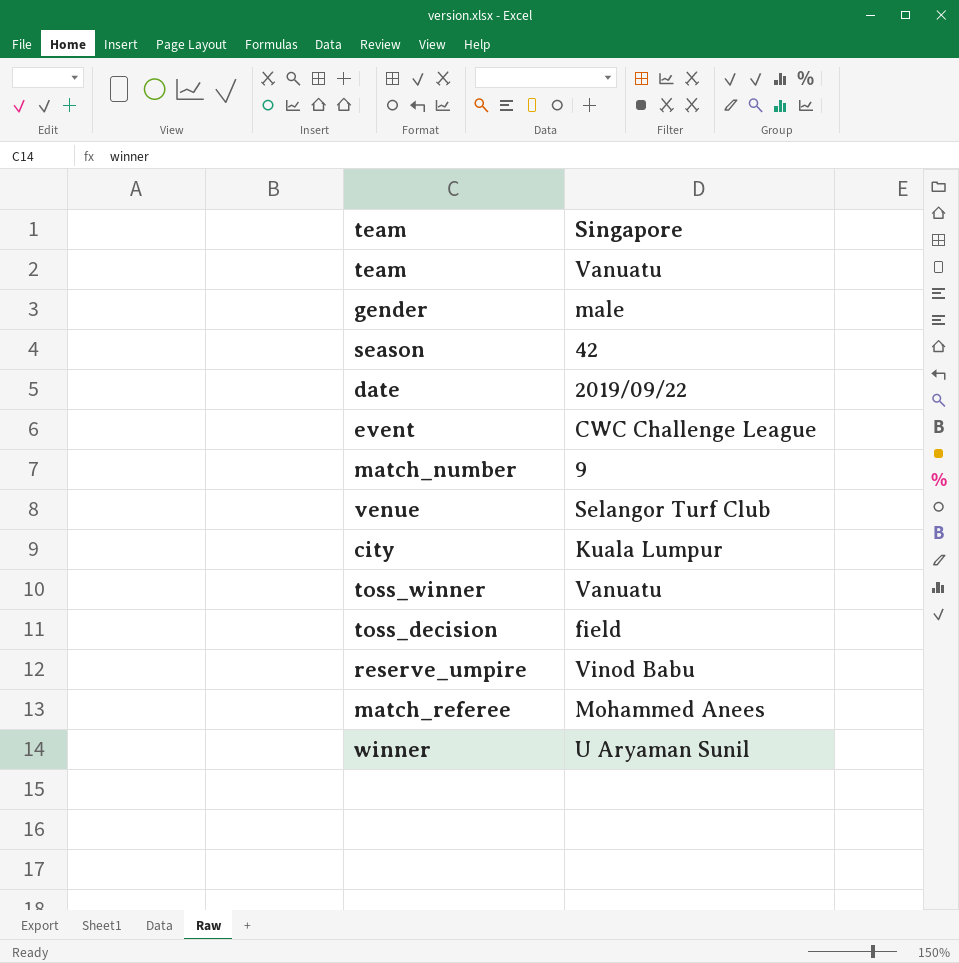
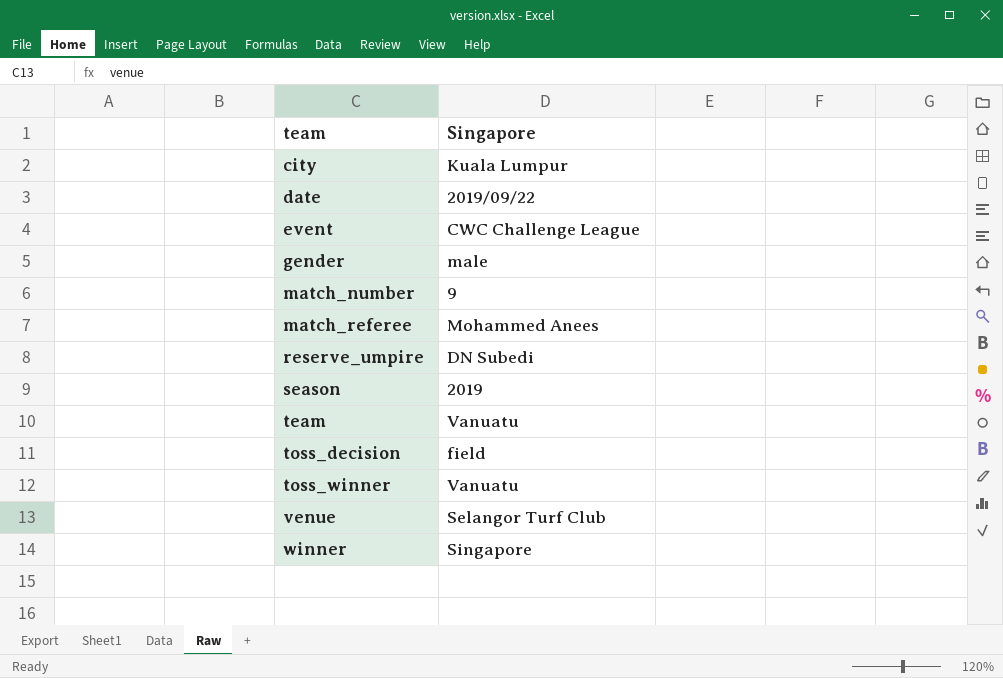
row order: none -> team ascending
reserve_umpire | Singapore: Vinod Babu -> DN Subedi
season | Singapore: 42 -> 2019
winner | Singapore: U Aryaman Sunil -> Singapore

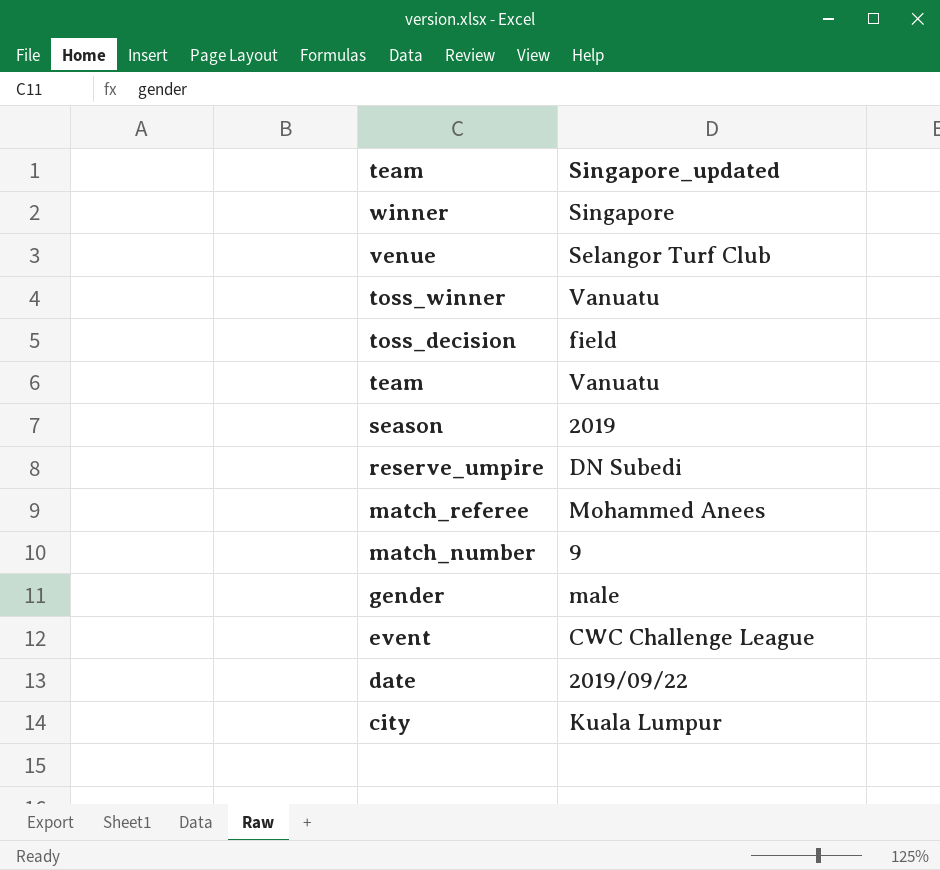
row order: team ascending -> team descending
column name: Singapore -> Singapore_updated

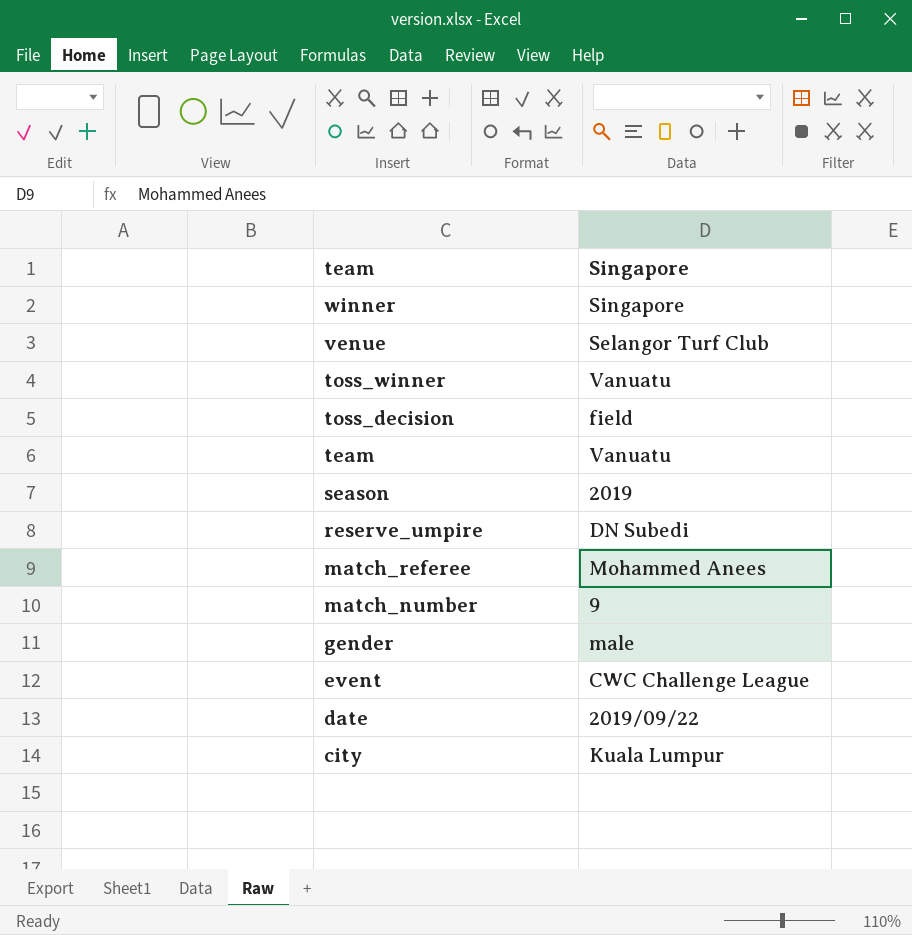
column name: Singapore_updated -> Singapore

